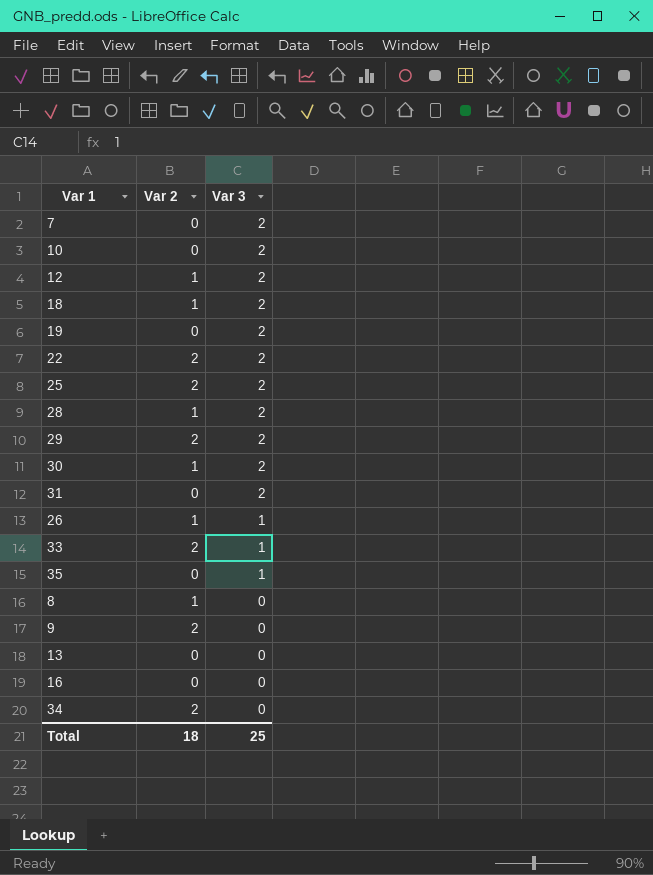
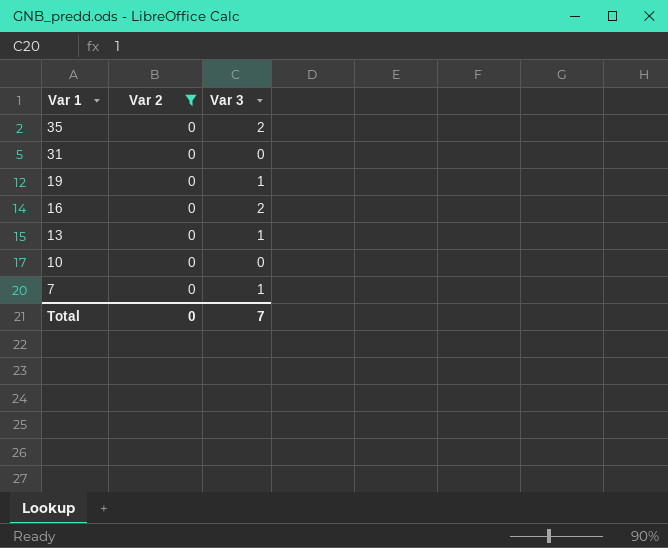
filter: none -> Var 2 = 0
row order: Var 3 descending -> Var 1 descending
35 | Var 3: 1 -> 2
31 | Var 3: 2 -> 0
19 | Var 3: 2 -> 1
16 | Var 3: 0 -> 2
13 | Var 3: 0 -> 1
10 | Var 3: 2 -> 0
7 | Var 3: 2 -> 1
Total | Var 2: 18 -> 0
Total | Var 3: 25 -> 7

